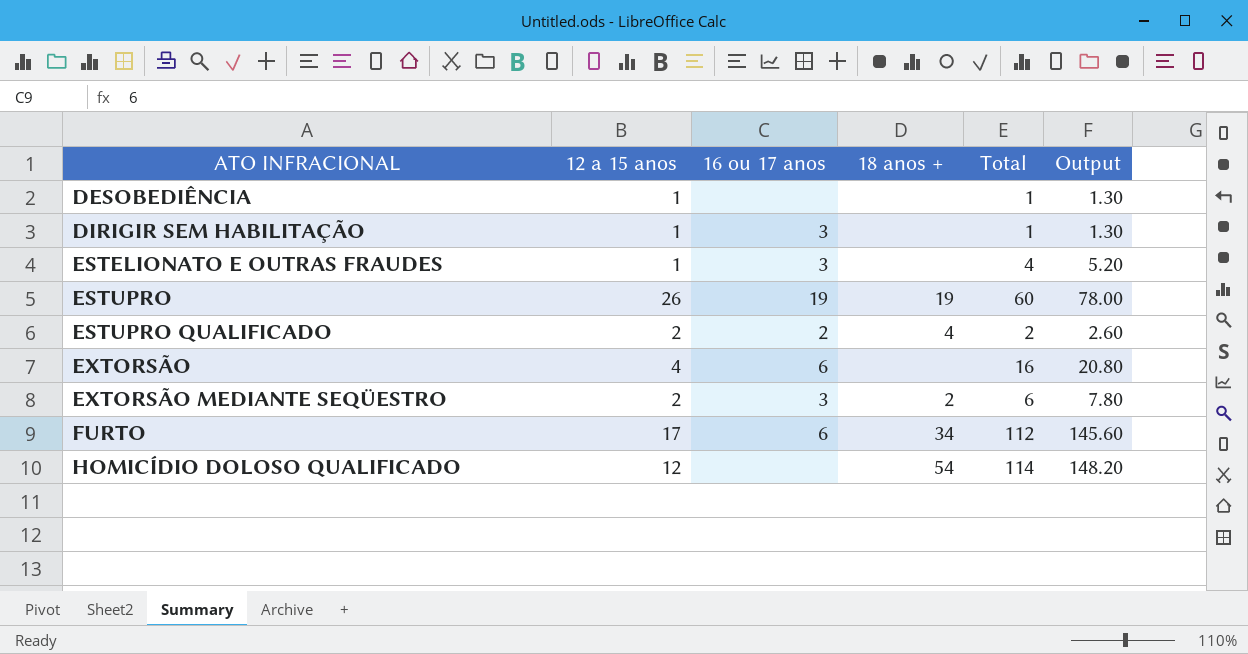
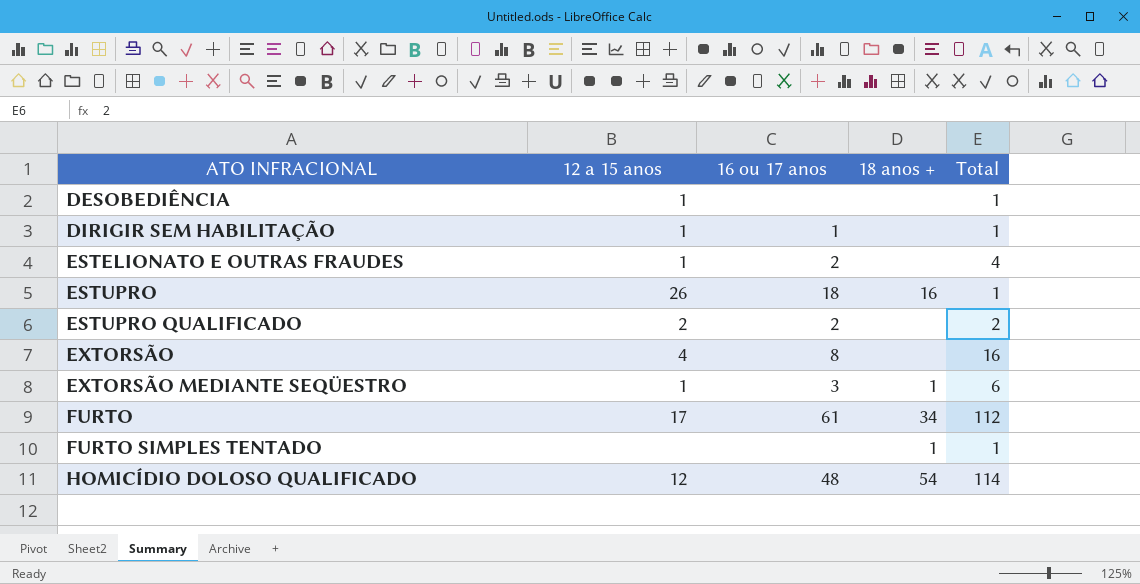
column Output | formula: [Total] * 1.3 -> none
DIRIGIR SEM HABILITAÇÃO | 16 ou 17 anos: 3 -> 1
ESTELIONATO E OUTRAS FRAUDES | 16 ou 17 anos: 3 -> 2
ESTUPRO | 16 ou 17 anos: 19 -> 18
ESTUPRO | 18 anos +: 19 -> 16
ESTUPRO | Total: 60 -> 1
ESTUPRO QUALIFICADO | 18 anos +: 4 -> none
EXTORSÃO | 16 ou 17 anos: 6 -> 8
EXTORSÃO MEDIANTE SEQÜESTRO | 12 a 15 anos: 2 -> 1
EXTORSÃO MEDIANTE SEQÜESTRO | 18 anos +: 2 -> 1
FURTO | 16 ou 17 anos: 6 -> 61
row FURTO SIMPLES TENTADO: none -> none | none | 1 | 1
HOMICÍDIO DOLOSO QUALIFICADO | 16 ou 17 anos: none -> 48

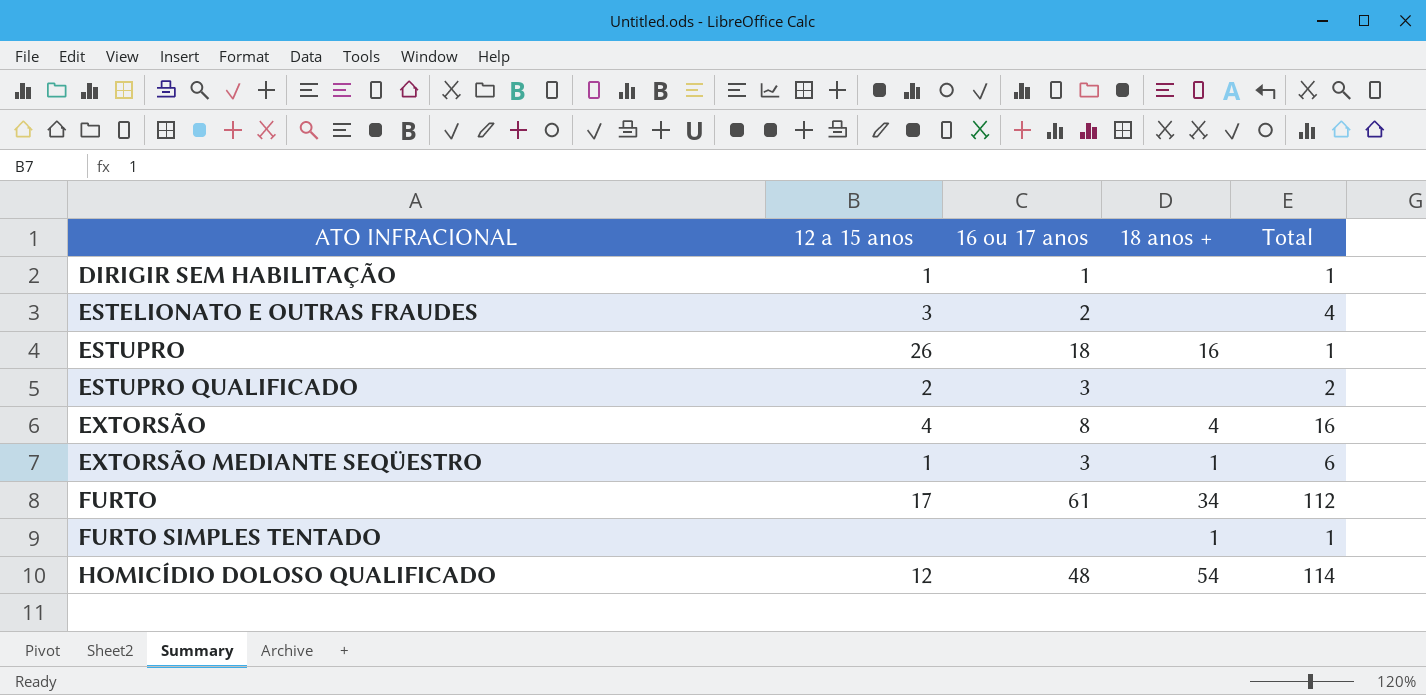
row DESOBEDIÊNCIA: 1 | none | none | 1 -> none
ESTELIONATO E OUTRAS FRAUDES | 12 a 15 anos: 1 -> 3
ESTUPRO QUALIFICADO | 16 ou 17 anos: 2 -> 3
EXTORSÃO | 18 anos +: none -> 4

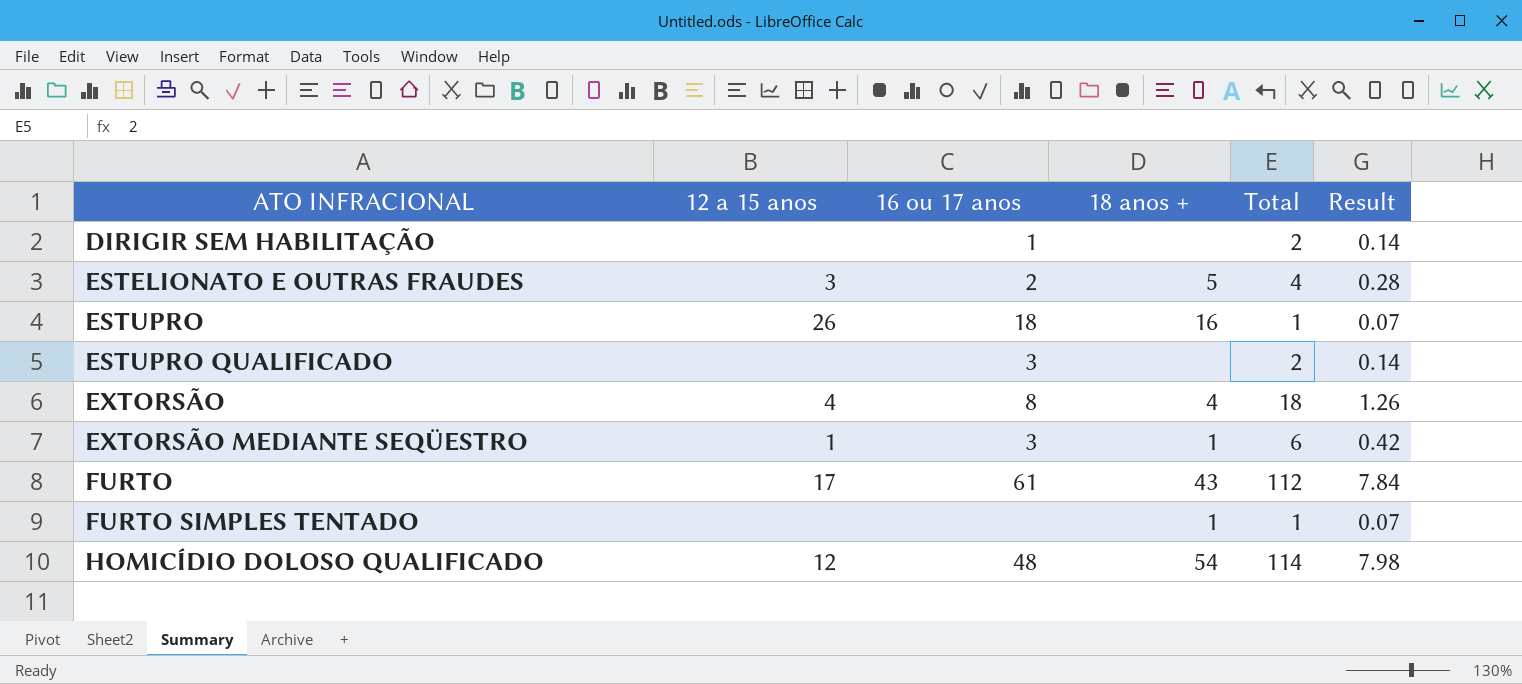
column Result | formula: none -> [Total] * 0.07
DIRIGIR SEM HABILITAÇÃO | 12 a 15 anos: 1 -> none
DIRIGIR SEM HABILITAÇÃO | Total: 1 -> 2
ESTELIONATO E OUTRAS FRAUDES | 18 anos +: none -> 5
ESTUPRO QUALIFICADO | 12 a 15 anos: 2 -> none
EXTORSÃO | Total: 16 -> 18
FURTO | 18 anos +: 34 -> 43

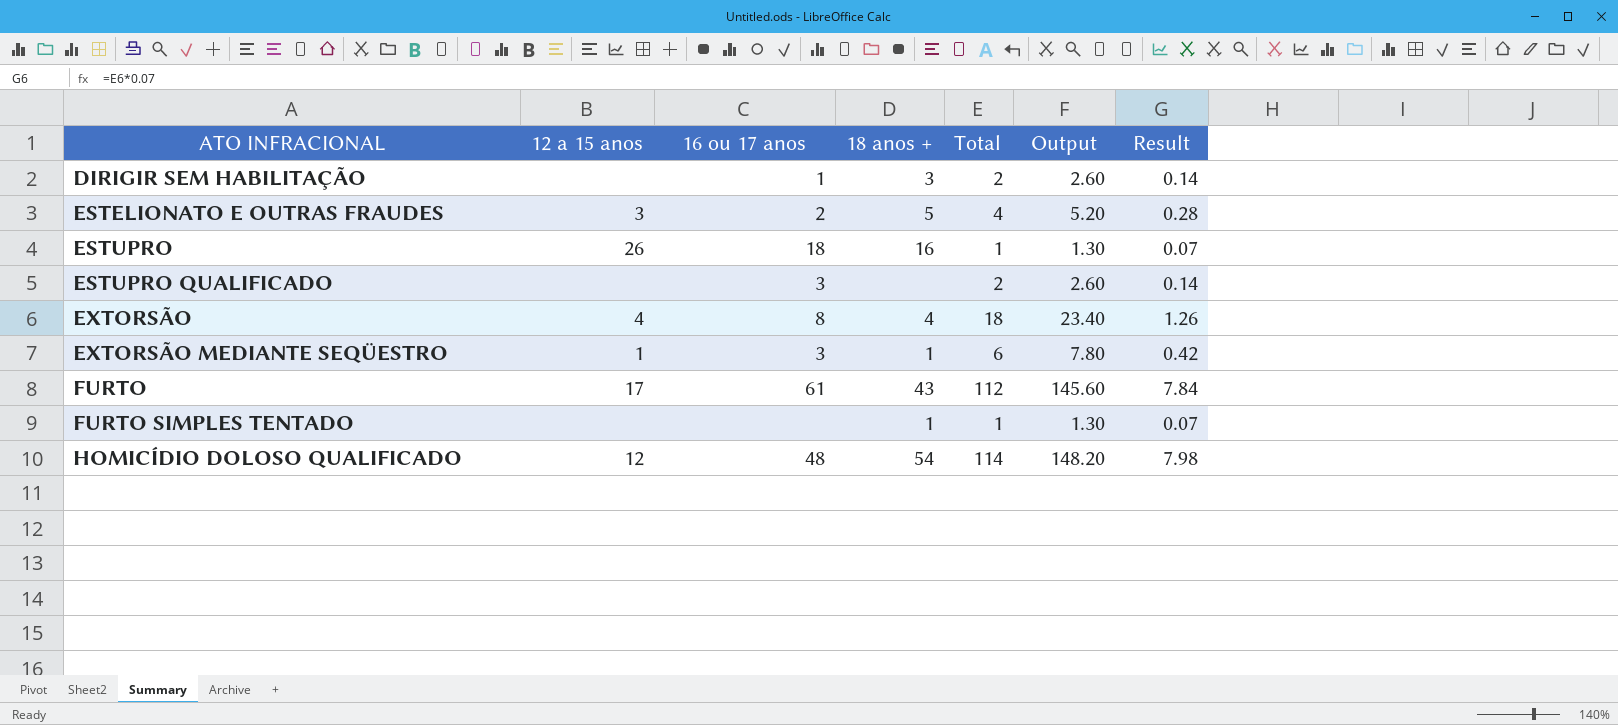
column Output | formula: none -> [Total] * 1.3
DIRIGIR SEM HABILITAÇÃO | 18 anos +: none -> 3

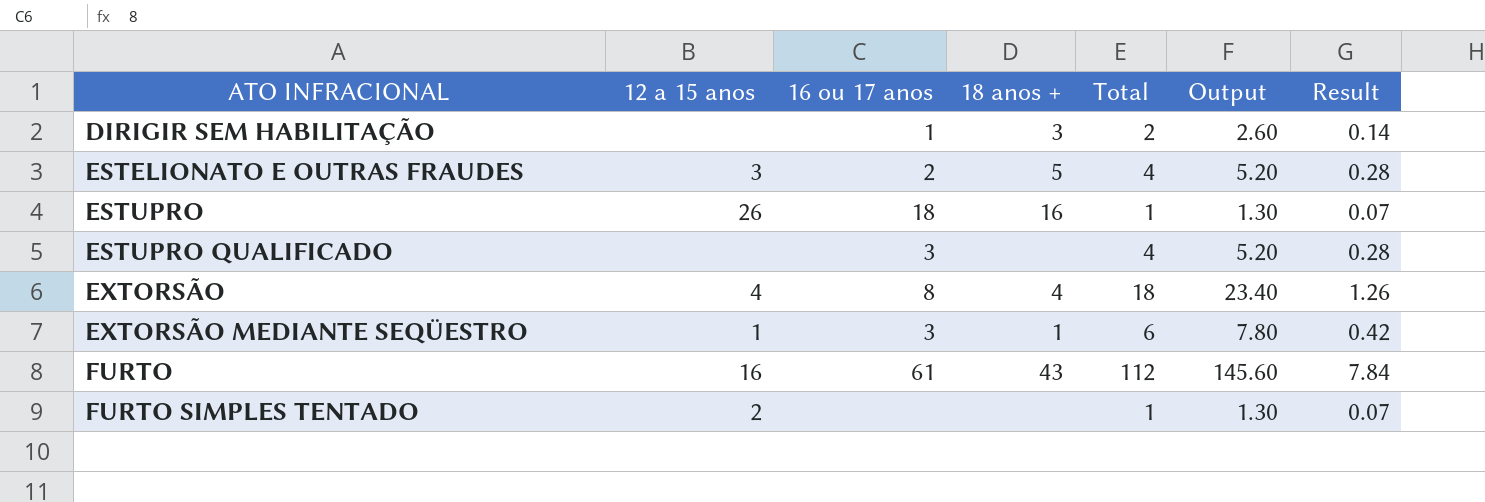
row HOMICÍDIO DOLOSO QUALIFICADO: 12 | 48 | 54 | 114 | 148.20 | 7.98 -> none
ESTUPRO QUALIFICADO | Total: 2 -> 4
ESTUPRO QUALIFICADO | Output: 2.60 -> 5.20
ESTUPRO QUALIFICADO | Result: 0.14 -> 0.28
FURTO | 12 a 15 anos: 17 -> 16
FURTO SIMPLES TENTADO | 12 a 15 anos: none -> 2
FURTO SIMPLES TENTADO | 18 anos +: 1 -> none

